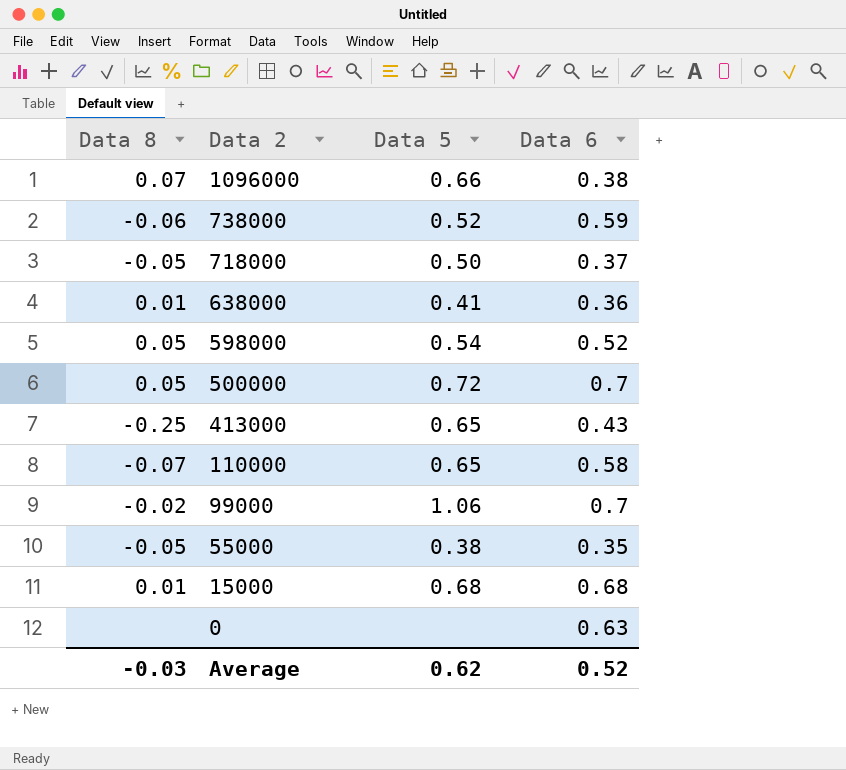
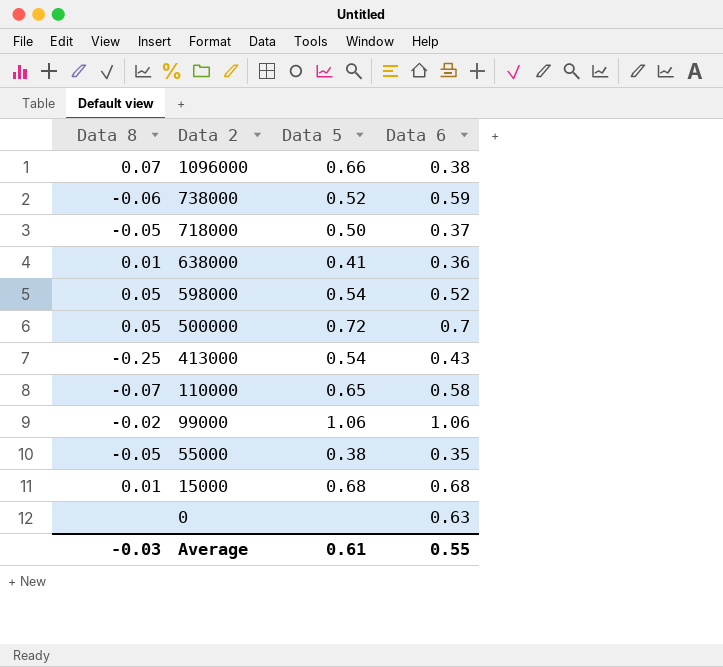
413000 | Data 5: 0.65 -> 0.54
99000 | Data 6: 0.7 -> 1.06
Average | Data 5: 0.62 -> 0.61
Average | Data 6: 0.52 -> 0.55

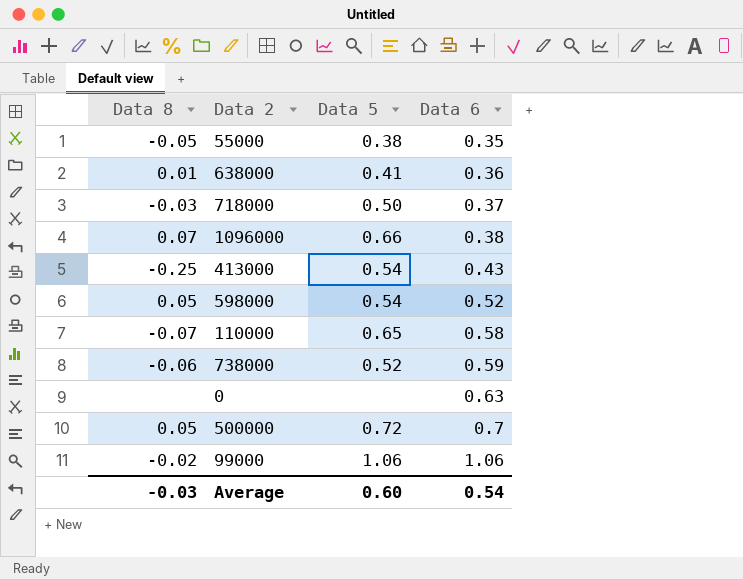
row order: Data 2 descending -> Data 6 ascending
row 15000: 0.01 | 0.68 | 0.68 -> none
718000 | Data 8: -0.05 -> -0.03
Average | Data 5: 0.61 -> 0.60
Average | Data 6: 0.55 -> 0.54

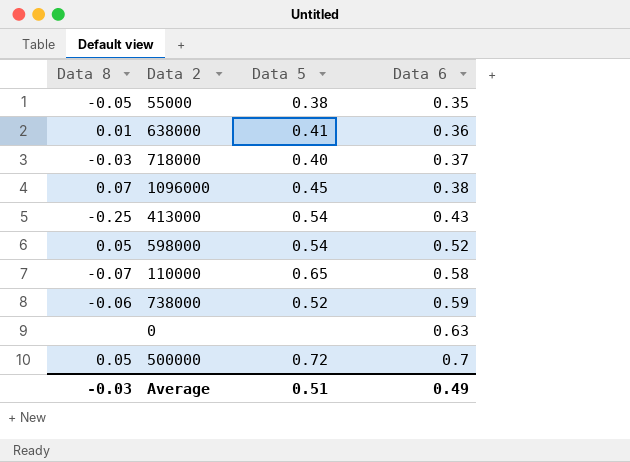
row 99000: -0.02 | 1.06 | 1.06 -> none
718000 | Data 5: 0.50 -> 0.40
1096000 | Data 5: 0.66 -> 0.45
Average | Data 5: 0.60 -> 0.51
Average | Data 6: 0.54 -> 0.49

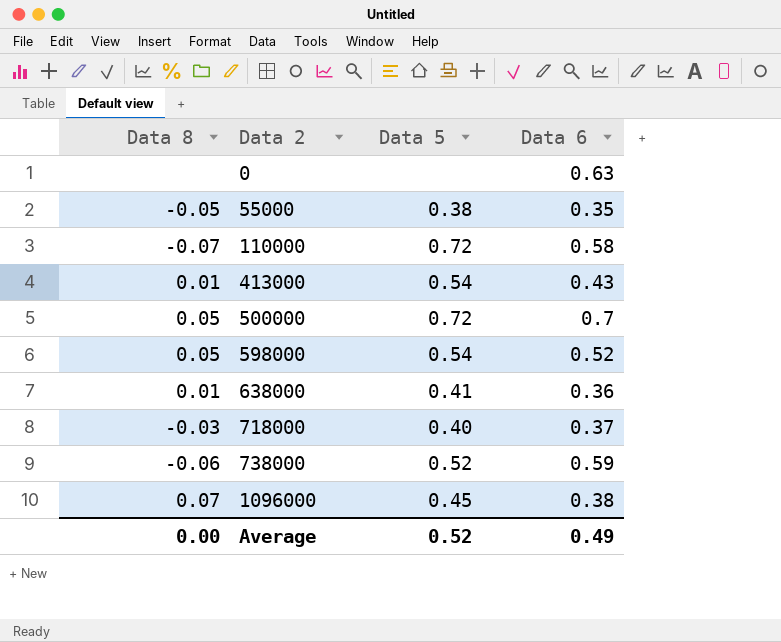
row order: Data 6 ascending -> Data 2 ascending
110000 | Data 5: 0.65 -> 0.72
413000 | Data 8: -0.25 -> 0.01
Average | Data 8: -0.03 -> 0.00
Average | Data 5: 0.51 -> 0.52

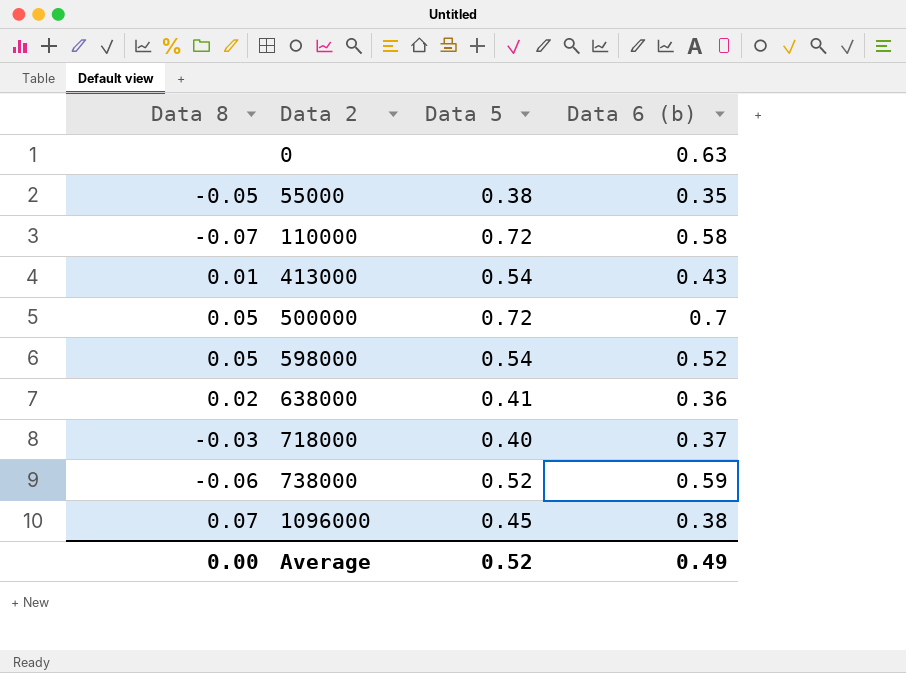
column name: Data 6 -> Data 6 (b)
638000 | Data 8: 0.01 -> 0.02

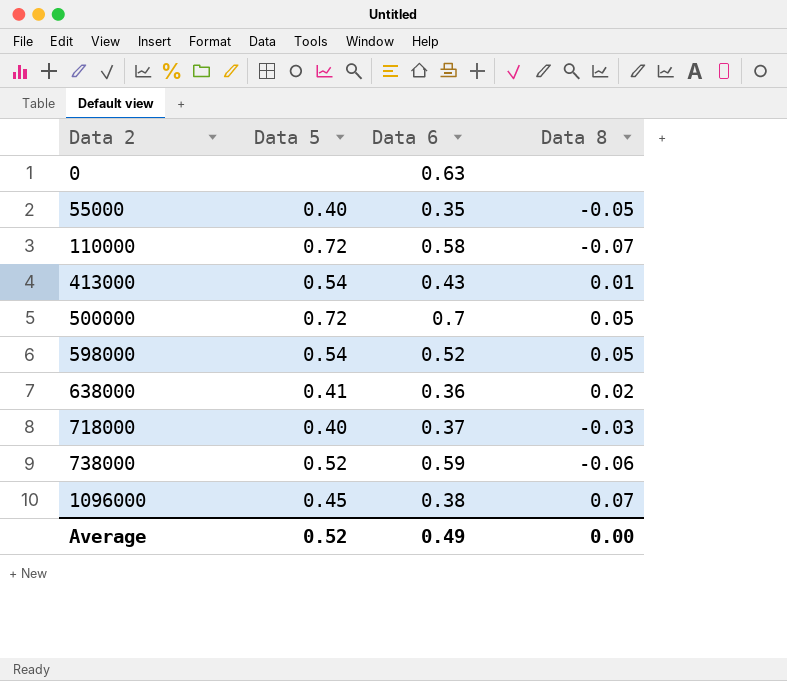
column name: Data 6 (b) -> Data 6
column Data 8 | position: 1 -> 4
55000 | Data 5: 0.38 -> 0.40

